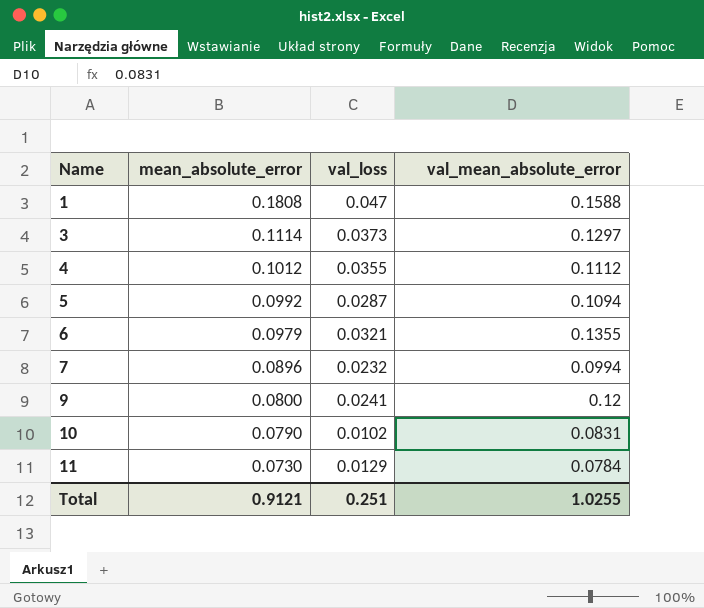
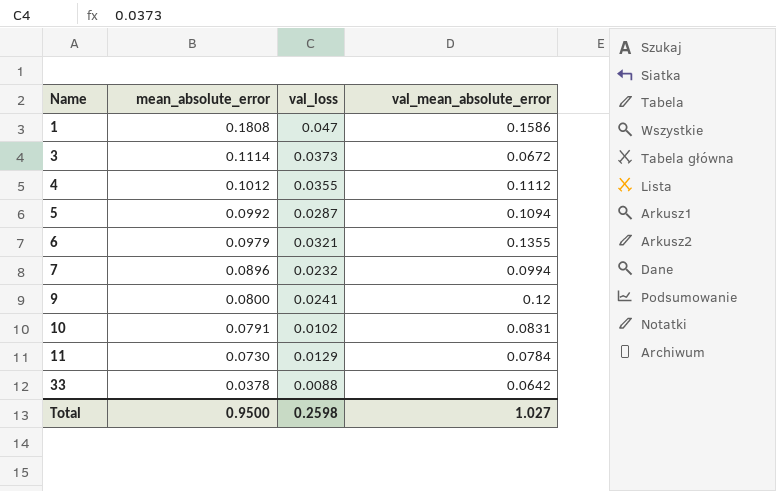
1 | val_mean_absolute_error: 0.1588 -> 0.1586
3 | val_mean_absolute_error: 0.1297 -> 0.0672
10 | mean_absolute_error: 0.0790 -> 0.0791
row 33: none -> 0.0378 | 0.0088 | 0.0642
Total | mean_absolute_error: 0.9121 -> 0.9500
Total | val_loss: 0.251 -> 0.2598
Total | val_mean_absolute_error: 1.0255 -> 1.027

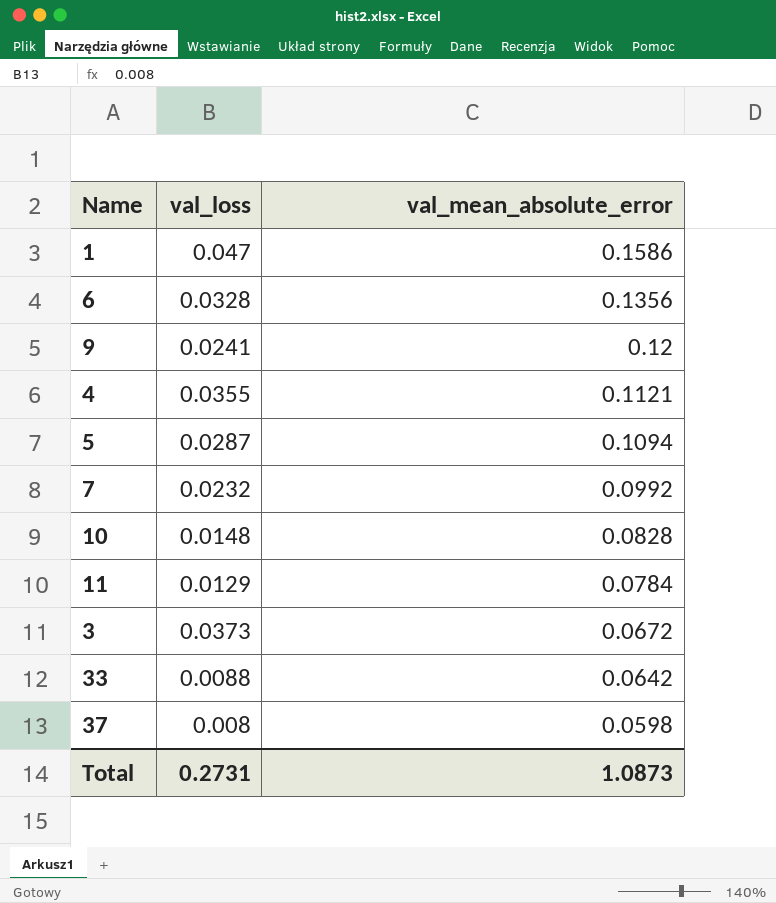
row order: Name ascending -> val_mean_absolute_error descending
column mean_absolute_error | position: 2 -> none
6 | val_loss: 0.0321 -> 0.0328
6 | val_mean_absolute_error: 0.1355 -> 0.1356
4 | val_mean_absolute_error: 0.1112 -> 0.1121
7 | val_mean_absolute_error: 0.0994 -> 0.0992
10 | val_loss: 0.0102 -> 0.0148
10 | val_mean_absolute_error: 0.0831 -> 0.0828
row 37: none -> 0.008 | 0.0598
Total | val_loss: 0.2598 -> 0.2731
Total | val_mean_absolute_error: 1.027 -> 1.0873

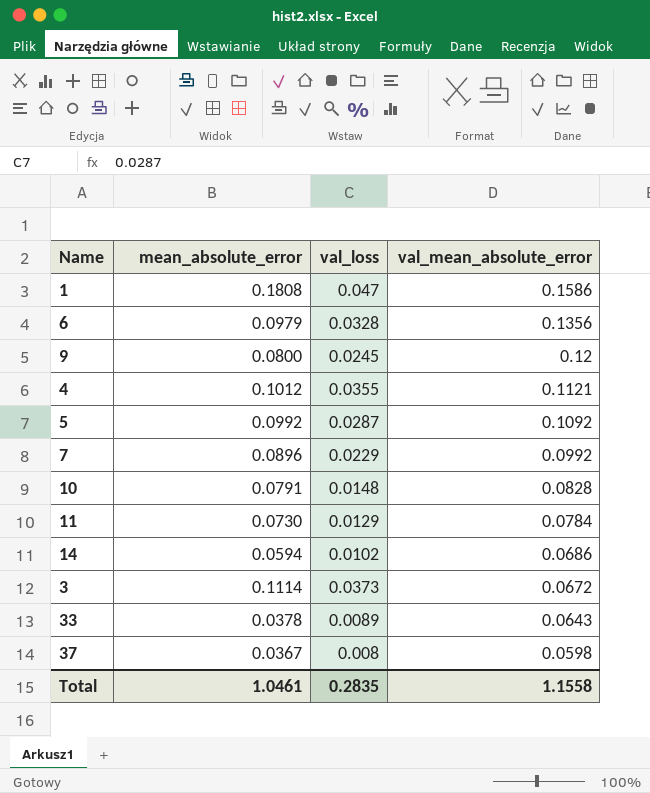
column mean_absolute_error | position: none -> 2
9 | val_loss: 0.0241 -> 0.0245
5 | val_mean_absolute_error: 0.1094 -> 0.1092
7 | val_loss: 0.0232 -> 0.0229
row 14: none -> 0.0594 | 0.0102 | 0.0686
33 | val_loss: 0.0088 -> 0.0089
33 | val_mean_absolute_error: 0.0642 -> 0.0643
Total | val_loss: 0.2731 -> 0.2835
Total | val_mean_absolute_error: 1.0873 -> 1.1558

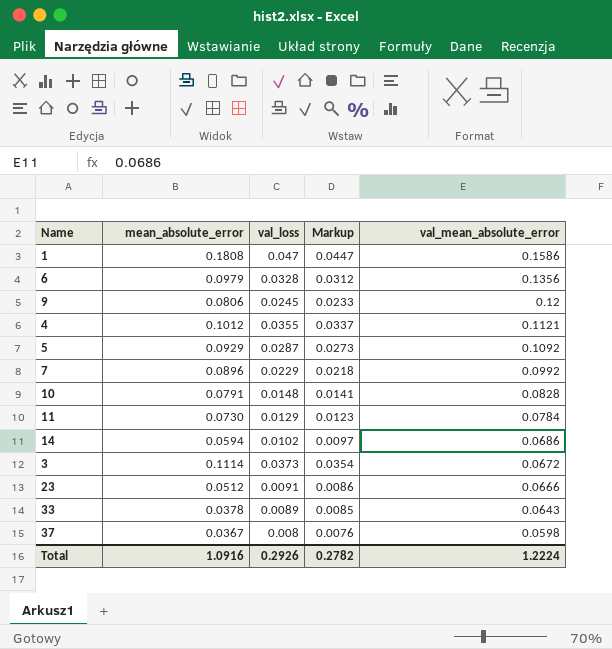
column Markup | formula: none -> [val_loss] * 0.95
9 | mean_absolute_error: 0.0800 -> 0.0806
5 | mean_absolute_error: 0.0992 -> 0.0929
row 23: none -> 0.0512 | 0.0091 | 0.0086 | 0.0666
Total | mean_absolute_error: 1.0461 -> 1.0916
Total | val_loss: 0.2835 -> 0.2926
Total | val_mean_absolute_error: 1.1558 -> 1.2224

